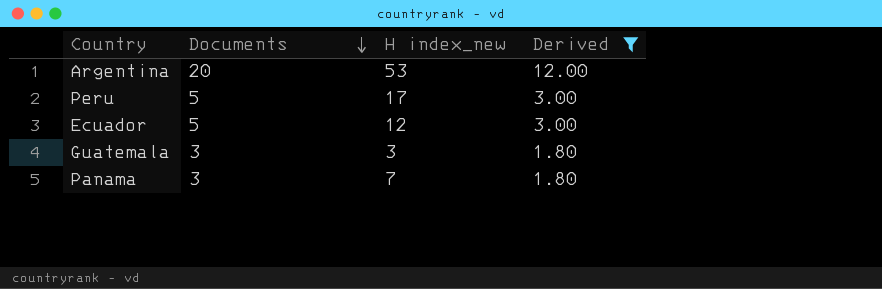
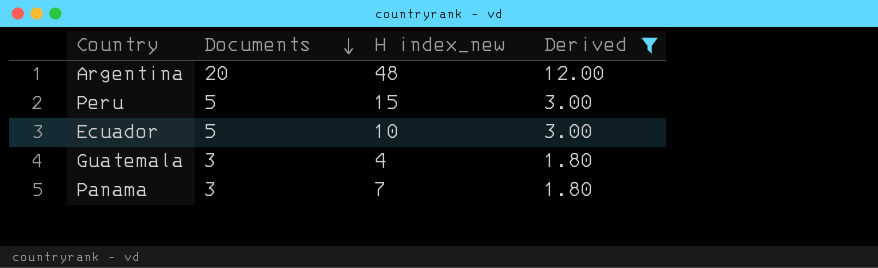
Argentina | H index_new: 53 -> 48
Peru | H index_new: 17 -> 15
Ecuador | H index_new: 12 -> 10
Guatemala | H index_new: 3 -> 4

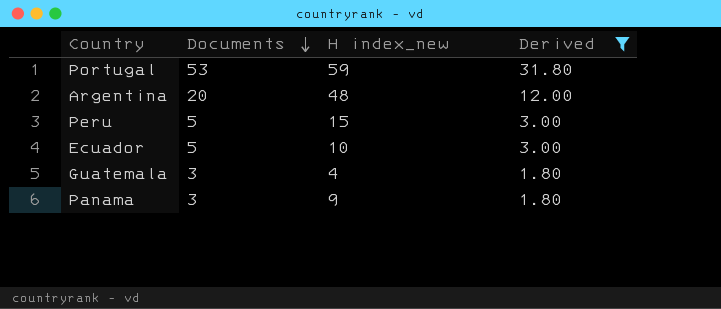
row Portugal: none -> 53 | 59 | 31.80
Panama | H index_new: 7 -> 9

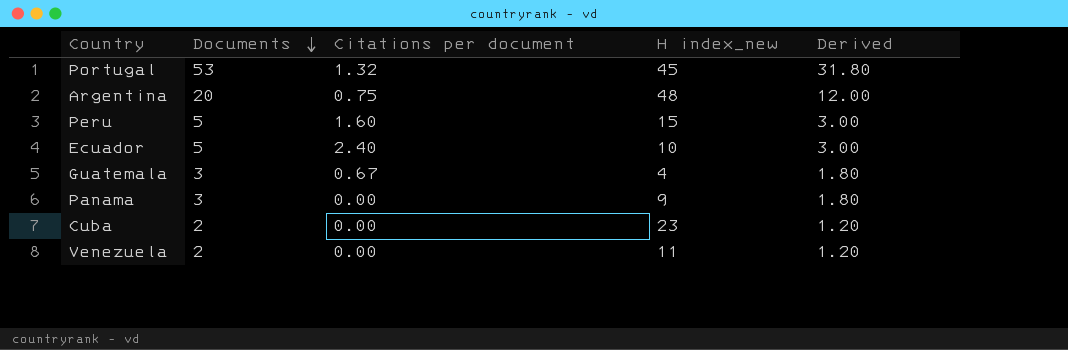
filter: Derived != 1.20 -> none
column Citations per document | position: none -> 3
Portugal | H index_new: 59 -> 45

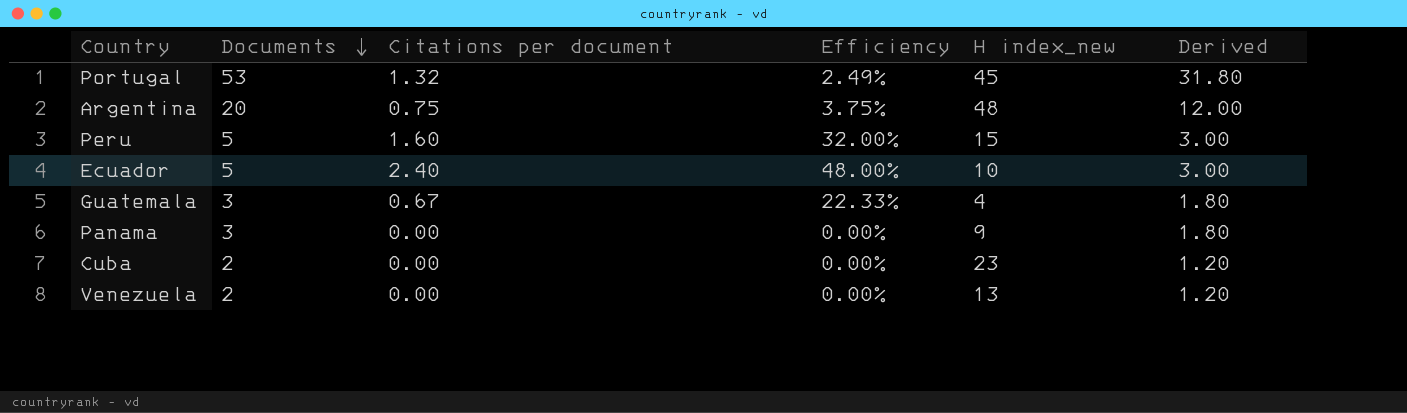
column Efficiency | formula: none -> [Citations per document] / [Documents]
Venezuela | H index_new: 11 -> 13

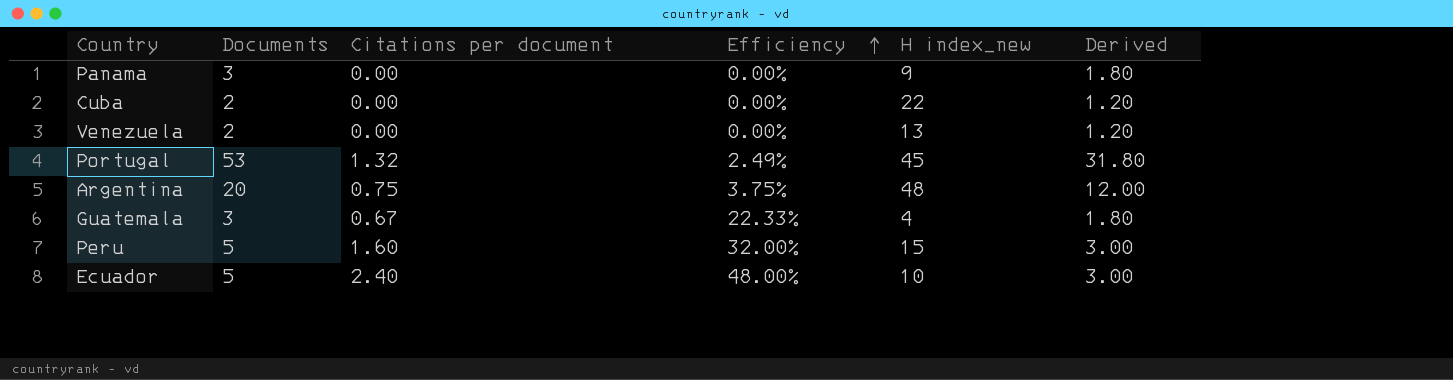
row order: Documents descending -> Efficiency ascending
Cuba | H index_new: 23 -> 22

